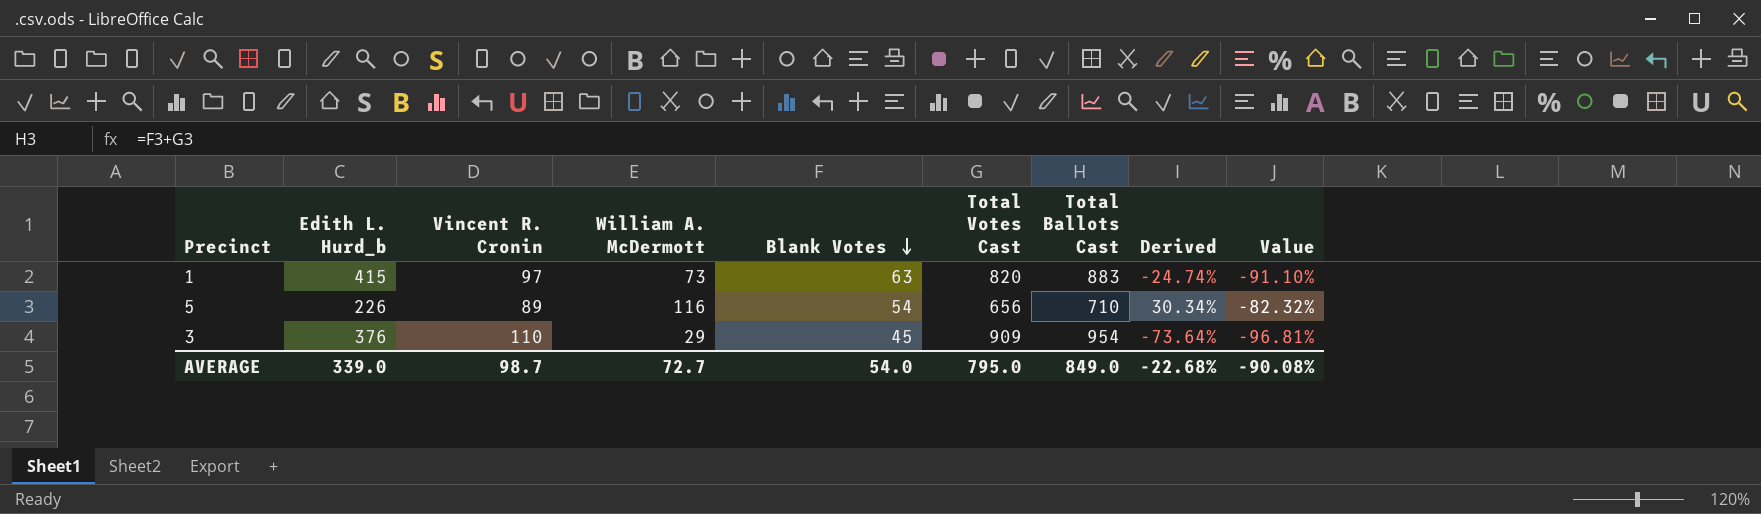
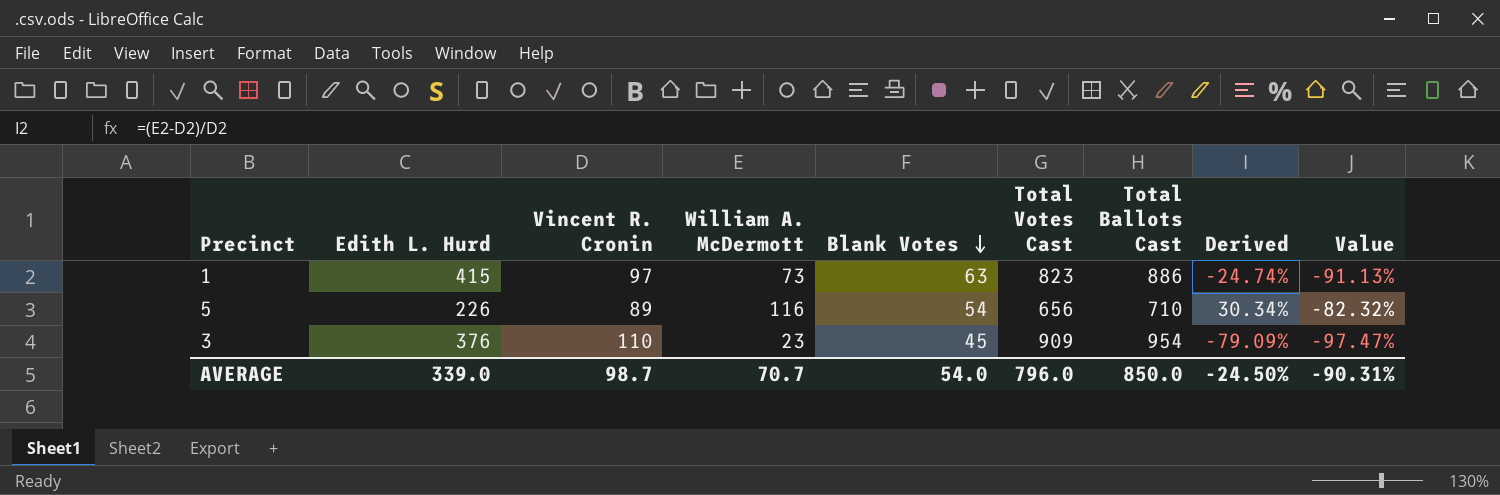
column name: Edith L. Hurd_b -> Edith L. Hurd
1 | Total Votes Cast: 820 -> 823
1 | Total Ballots Cast: 883 -> 886
1 | Value: -91.10% -> -91.13%
3 | William A. McDermott: 29 -> 23
3 | Derived: -73.64% -> -79.09%
3 | Value: -96.81% -> -97.47%
AVERAGE | William A. McDermott: 72.7 -> 70.7
AVERAGE | Total Votes Cast: 795.0 -> 796.0
AVERAGE | Total Ballots Cast: 849.0 -> 850.0
AVERAGE | Derived: -22.68% -> -24.50%
AVERAGE | Value: -90.08% -> -90.31%

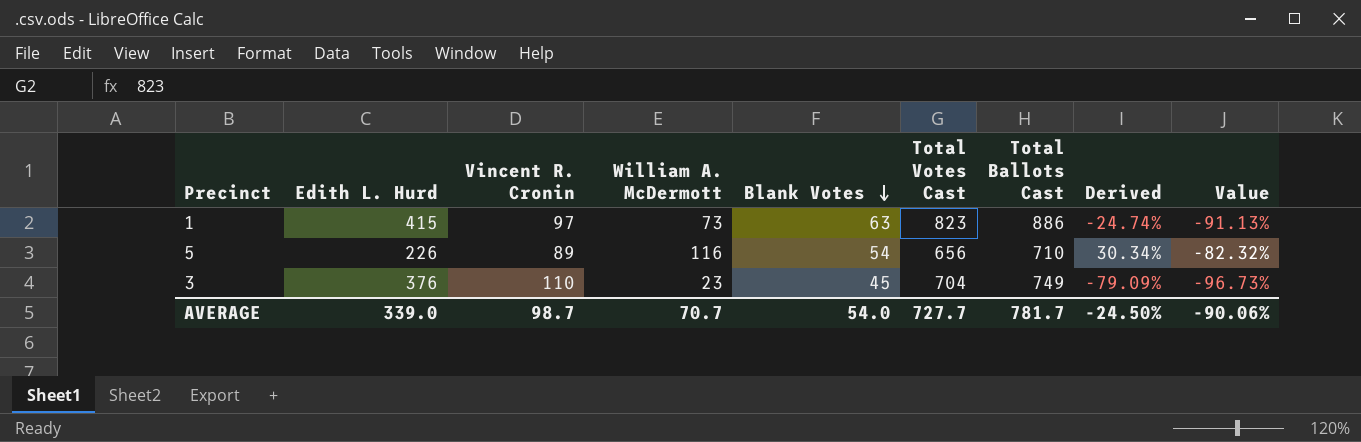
3 | Total Votes Cast: 909 -> 704
3 | Total Ballots Cast: 954 -> 749
3 | Value: -97.47% -> -96.73%
AVERAGE | Total Votes Cast: 796.0 -> 727.7
AVERAGE | Total Ballots Cast: 850.0 -> 781.7
AVERAGE | Value: -90.31% -> -90.06%

